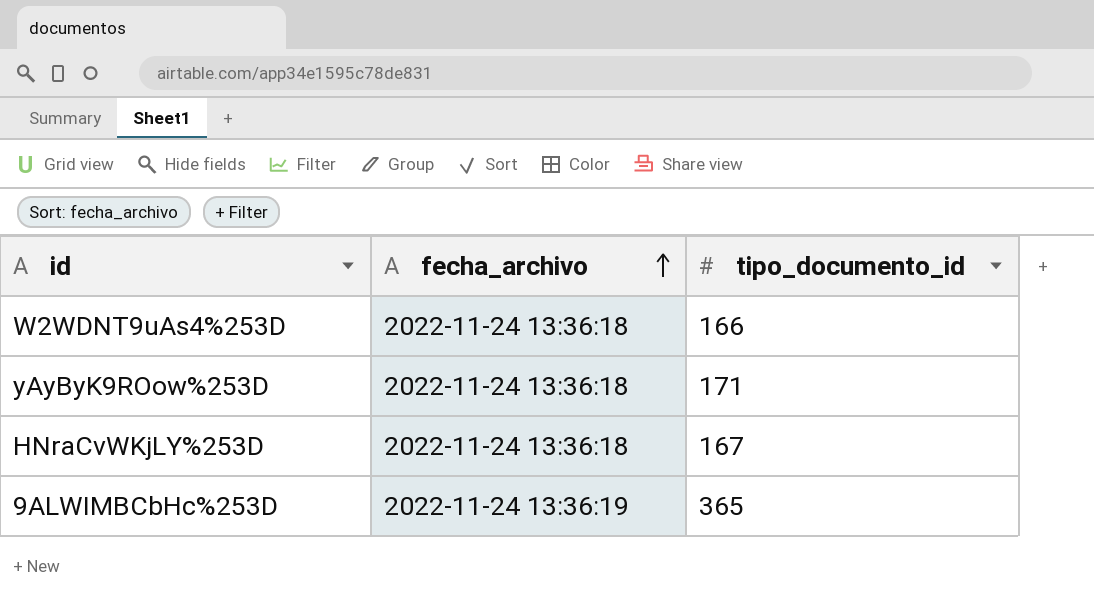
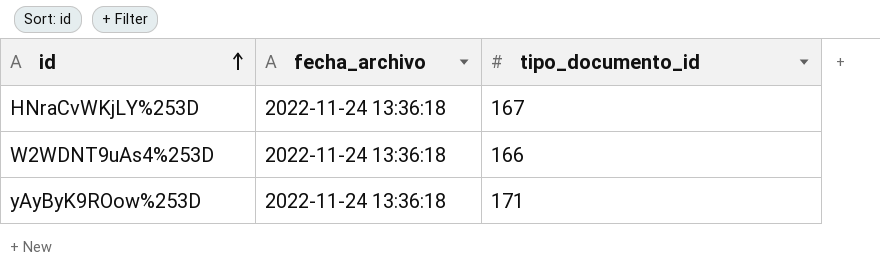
row order: fecha_archivo ascending -> id ascending
row 9ALWIMBCbHc%253D: 2022-11-24 13:36:19 | 365 -> none

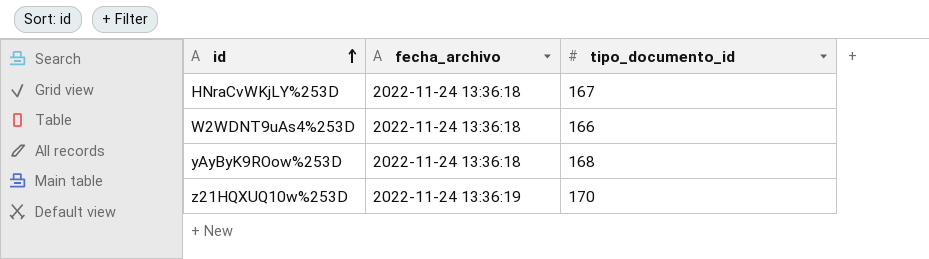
yAyByK9ROow%253D | tipo_documento_id: 171 -> 168
row z21HQXUQ10w%253D: none -> 2022-11-24 13:36:19 | 170

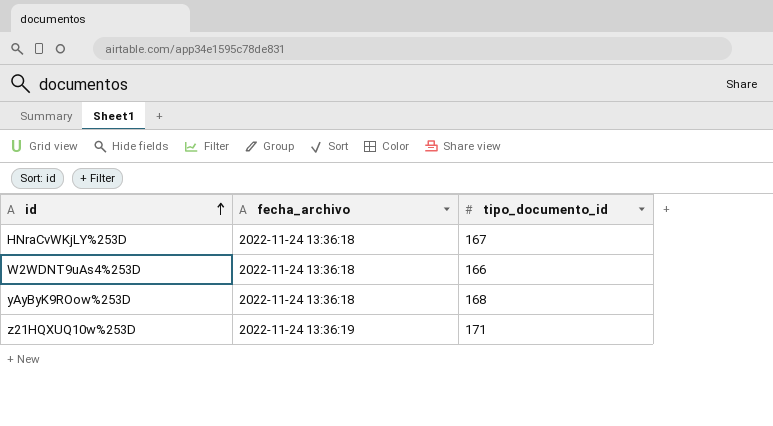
z21HQXUQ10w%253D | tipo_documento_id: 170 -> 171

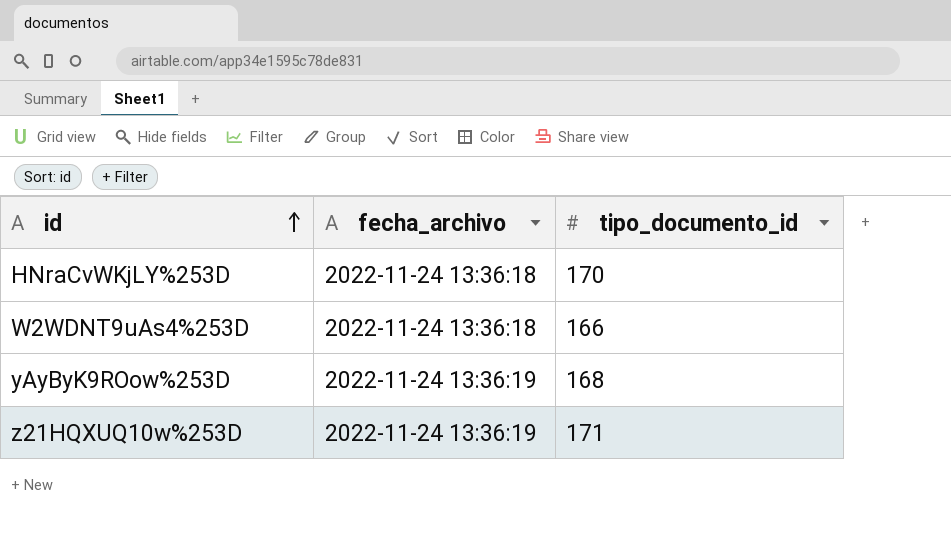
HNraCvWKjLY%253D | tipo_documento_id: 167 -> 170
yAyByK9ROow%253D | fecha_archivo: 2022-11-24 13:36:18 -> 2022-11-24 13:36:19

